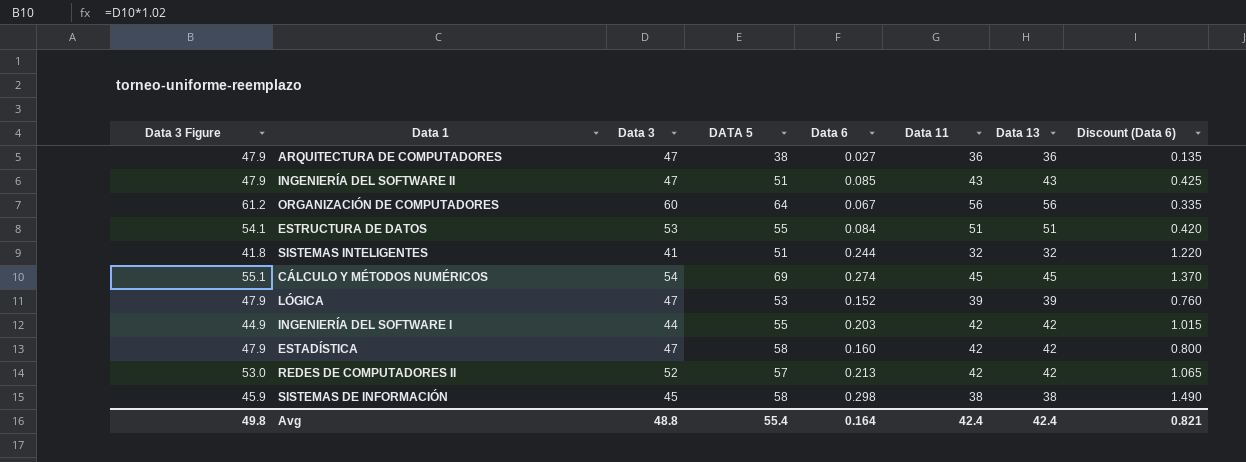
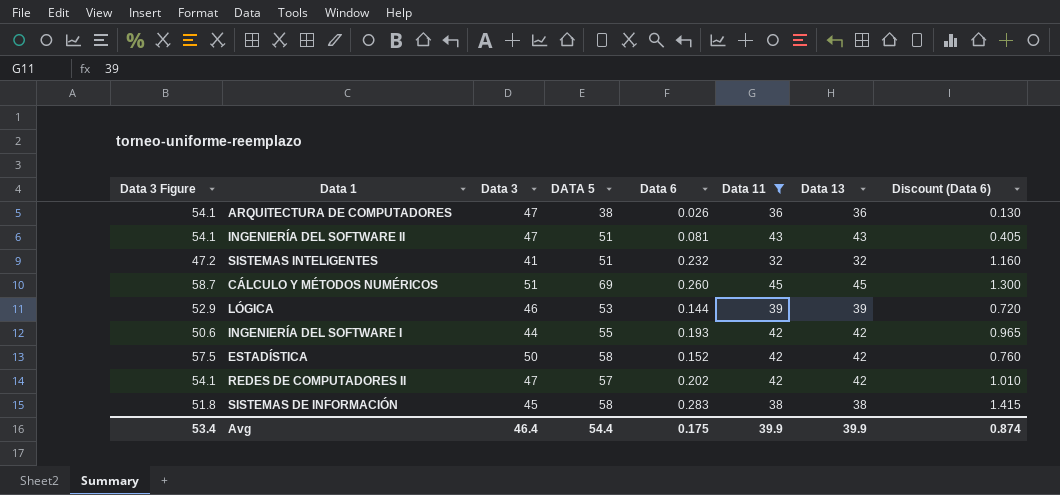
filter: none -> Data 11 <= 45
column Data 3 Figure | formula: [Data 3] * 1.02 -> [Data 3] * 1.15
ARQUITECTURA DE COMPUTADORES | Data 6: 0.027 -> 0.026
ARQUITECTURA DE COMPUTADORES | Discount (Data 6): 0.135 -> 0.130
INGENIERÍA DEL SOFTWARE II | Data 6: 0.085 -> 0.081
INGENIERÍA DEL SOFTWARE II | Discount (Data 6): 0.425 -> 0.405
SISTEMAS INTELIGENTES | Data 6: 0.244 -> 0.232
SISTEMAS INTELIGENTES | Discount (Data 6): 1.220 -> 1.160
CÁLCULO Y MÉTODOS NUMÉRICOS | Data 3: 54 -> 51
CÁLCULO Y MÉTODOS NUMÉRICOS | Data 6: 0.274 -> 0.260
CÁLCULO Y MÉTODOS NUMÉRICOS | Discount (Data 6): 1.370 -> 1.300
LÓGICA | Data 3: 47 -> 46
LÓGICA | Data 6: 0.152 -> 0.144
LÓGICA | Discount (Data 6): 0.760 -> 0.720
INGENIERÍA DEL SOFTWARE I | Data 6: 0.203 -> 0.193
INGENIERÍA DEL SOFTWARE I | Discount (Data 6): 1.015 -> 0.965
ESTADÍSTICA | Data 3: 47 -> 50
ESTADÍSTICA | Data 6: 0.160 -> 0.152
ESTADÍSTICA | Discount (Data 6): 0.800 -> 0.760
REDES DE COMPUTADORES II | Data 3: 52 -> 47
REDES DE COMPUTADORES II | Data 6: 0.213 -> 0.202
REDES DE COMPUTADORES II | Discount (Data 6): 1.065 -> 1.010
SISTEMAS DE INFORMACIÓN | Data 6: 0.298 -> 0.283
SISTEMAS DE INFORMACIÓN | Discount (Data 6): 1.490 -> 1.415
Avg | Data 3 Figure: 49.8 -> 53.4
Avg | Data 3: 48.8 -> 46.4
Avg | DATA 5: 55.4 -> 54.4
Avg | Data 6: 0.164 -> 0.175
Avg | Data 11: 42.4 -> 39.9
Avg | Data 13: 42.4 -> 39.9
Avg | Discount (Data 6): 0.821 -> 0.874

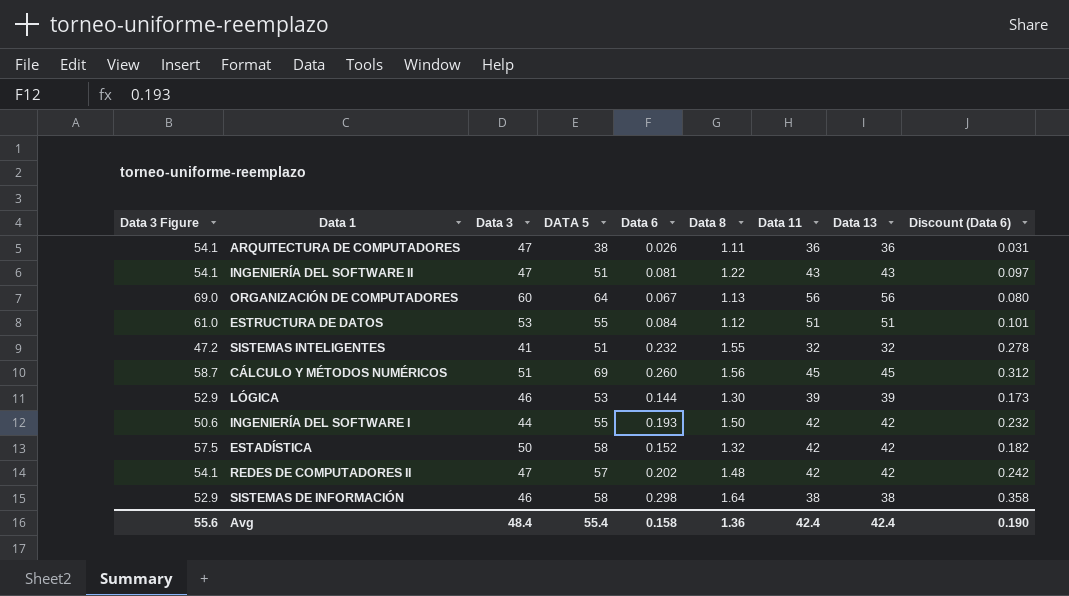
filter: Data 11 <= 45 -> none
column Data 8 | position: none -> 6
column Discount (Data 6) | formula: [Data 6] * 5 -> [Data 6] * 1.2
SISTEMAS DE INFORMACIÓN | Data 3 Figure: 51.8 -> 52.9
SISTEMAS DE INFORMACIÓN | Data 3: 45 -> 46
SISTEMAS DE INFORMACIÓN | Data 6: 0.283 -> 0.298
Avg | Data 3 Figure: 53.4 -> 55.6
Avg | Data 3: 46.4 -> 48.4
Avg | DATA 5: 54.4 -> 55.4
Avg | Data 6: 0.175 -> 0.158
Avg | Data 11: 39.9 -> 42.4
Avg | Data 13: 39.9 -> 42.4
Avg | Discount (Data 6): 0.874 -> 0.190

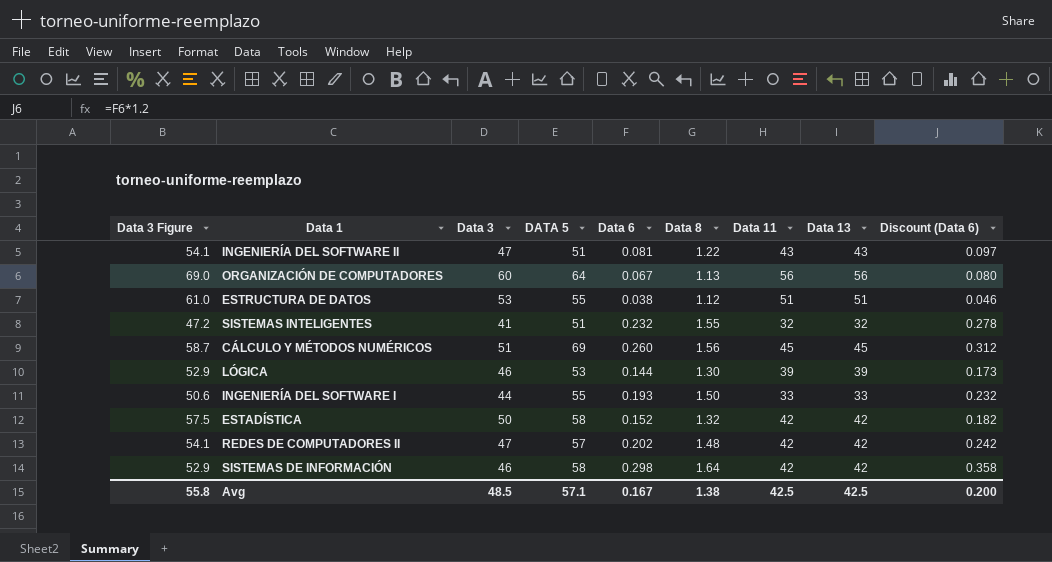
row ARQUITECTURA DE COMPUTADORES: 54.1 | 47 | 38 | 0.026 | 1.11 | 36 | 36 | 0.031 -> none
ESTRUCTURA DE DATOS | Data 6: 0.084 -> 0.038
ESTRUCTURA DE DATOS | Discount (Data 6): 0.101 -> 0.046
INGENIERÍA DEL SOFTWARE I | Data 11: 42 -> 33
INGENIERÍA DEL SOFTWARE I | Data 13: 42 -> 33
SISTEMAS DE INFORMACIÓN | Data 11: 38 -> 42
SISTEMAS DE INFORMACIÓN | Data 13: 38 -> 42
Avg | Data 3 Figure: 55.6 -> 55.8
Avg | Data 3: 48.4 -> 48.5
Avg | DATA 5: 55.4 -> 57.1
Avg | Data 6: 0.158 -> 0.167
Avg | Data 8: 1.36 -> 1.38
Avg | Data 11: 42.4 -> 42.5
Avg | Data 13: 42.4 -> 42.5
Avg | Discount (Data 6): 0.190 -> 0.200

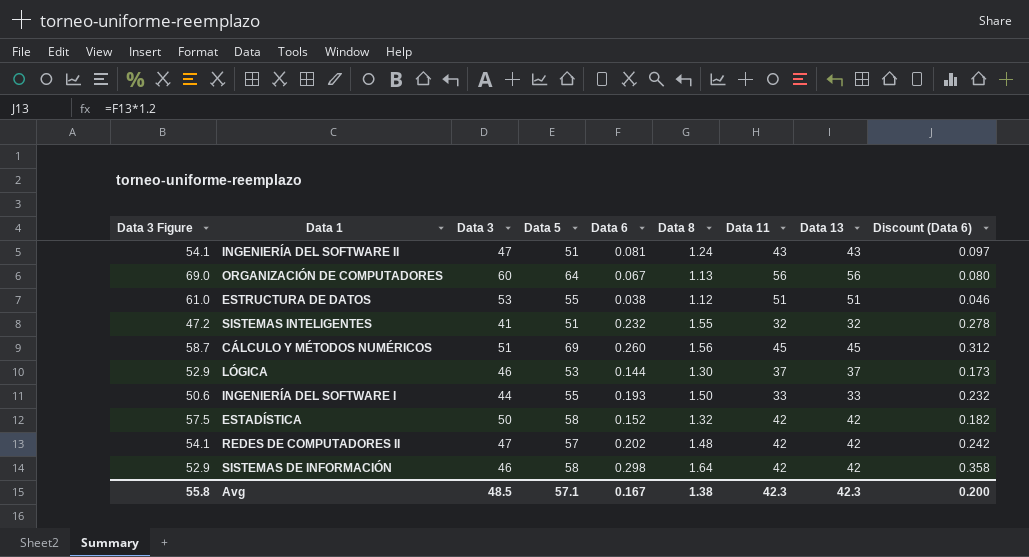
column name: DATA 5 -> Data 5
INGENIERÍA DEL SOFTWARE II | Data 8: 1.22 -> 1.24
LÓGICA | Data 11: 39 -> 37
LÓGICA | Data 13: 39 -> 37
Avg | Data 11: 42.5 -> 42.3
Avg | Data 13: 42.5 -> 42.3

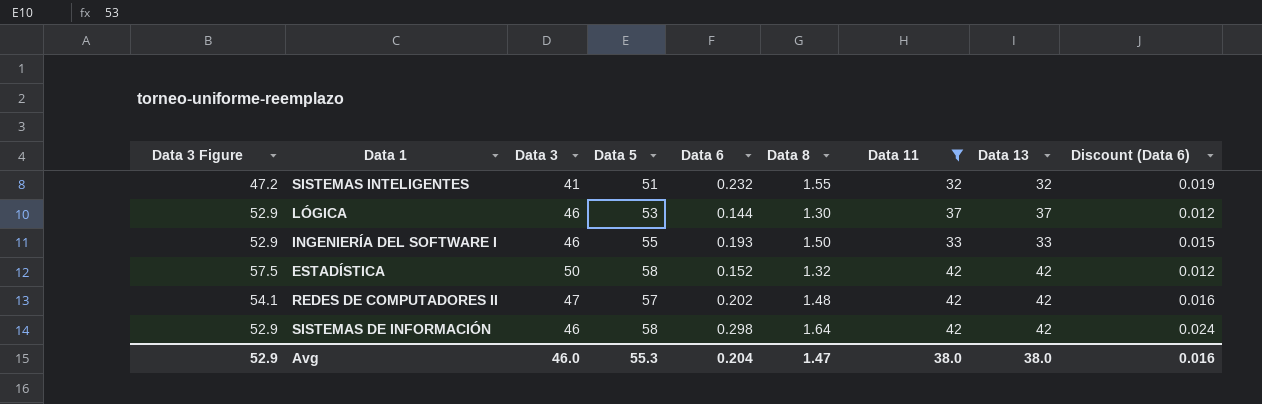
filter: none -> Data 11 <= 42
column Discount (Data 6) | formula: [Data 6] * 1.2 -> [Data 6] * 0.08
INGENIERÍA DEL SOFTWARE I | Data 3 Figure: 50.6 -> 52.9
INGENIERÍA DEL SOFTWARE I | Data 3: 44 -> 46
Avg | Data 3 Figure: 55.8 -> 52.9
Avg | Data 3: 48.5 -> 46.0
Avg | Data 5: 57.1 -> 55.3
Avg | Data 6: 0.167 -> 0.204
Avg | Data 8: 1.38 -> 1.47
Avg | Data 11: 42.3 -> 38.0
Avg | Data 13: 42.3 -> 38.0
Avg | Discount (Data 6): 0.200 -> 0.016

